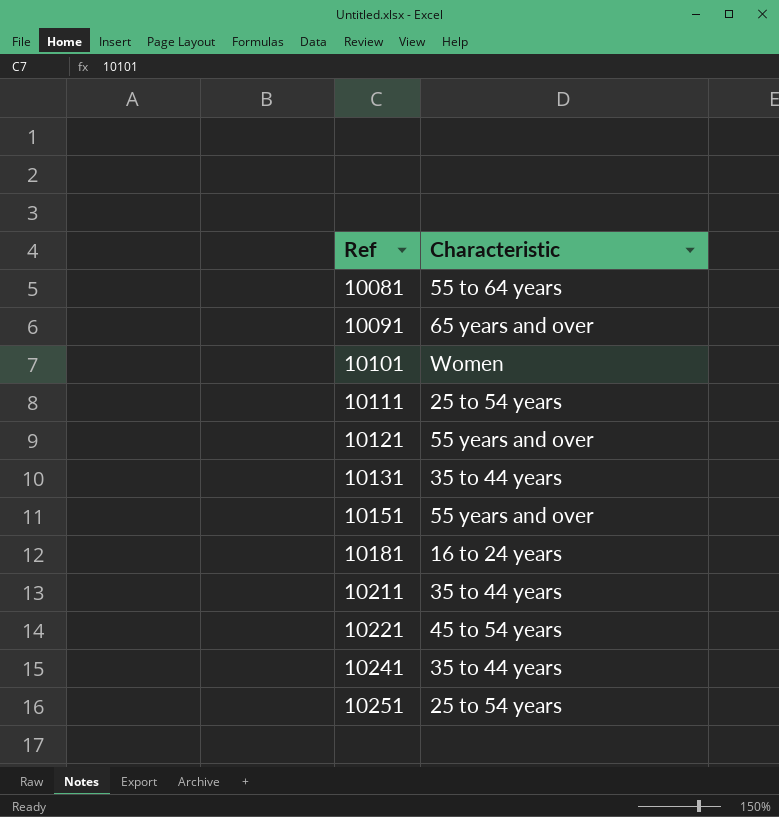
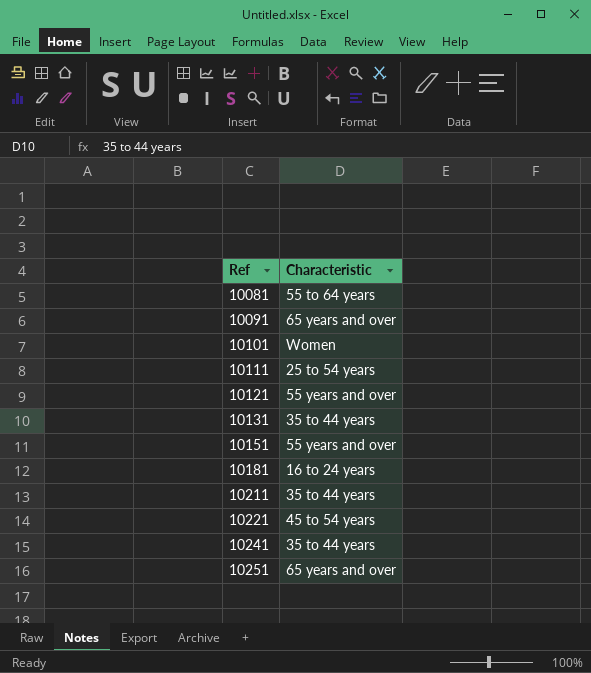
10251 | Characteristic: 25 to 54 years -> 65 years and over

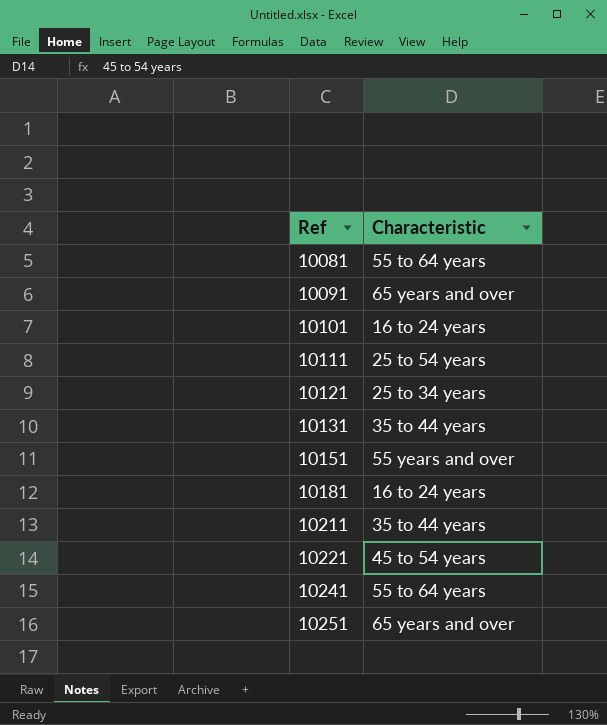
10101 | Characteristic: Women -> 16 to 24 years
10121 | Characteristic: 55 years and over -> 25 to 34 years
10241 | Characteristic: 35 to 44 years -> 55 to 64 years

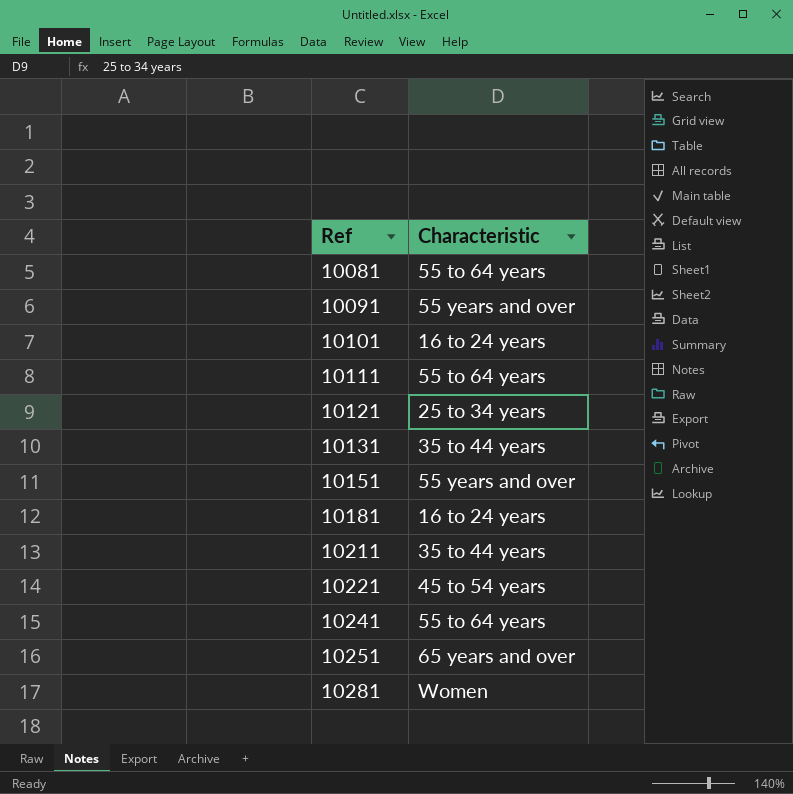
10091 | Characteristic: 65 years and over -> 55 years and over
10111 | Characteristic: 25 to 54 years -> 55 to 64 years
row 10281: none -> Women

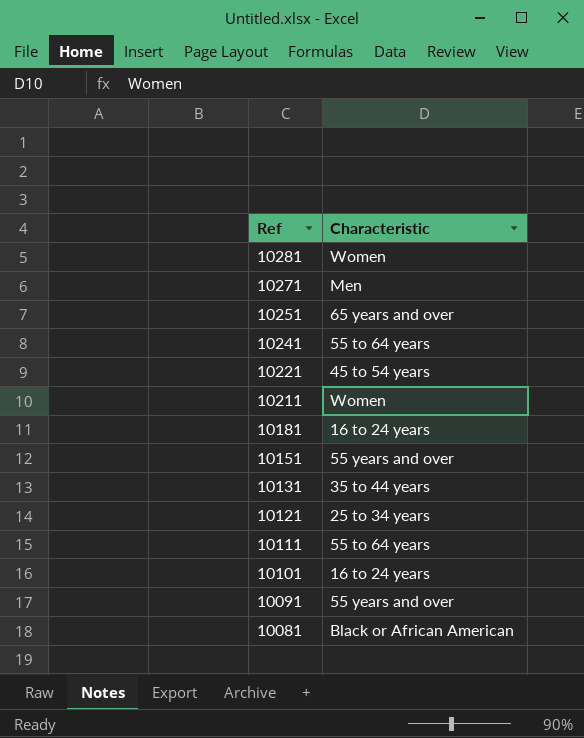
row order: Ref ascending -> Ref descending
row 10271: none -> Men
10211 | Characteristic: 35 to 44 years -> Women
10081 | Characteristic: 55 to 64 years -> Black or African American

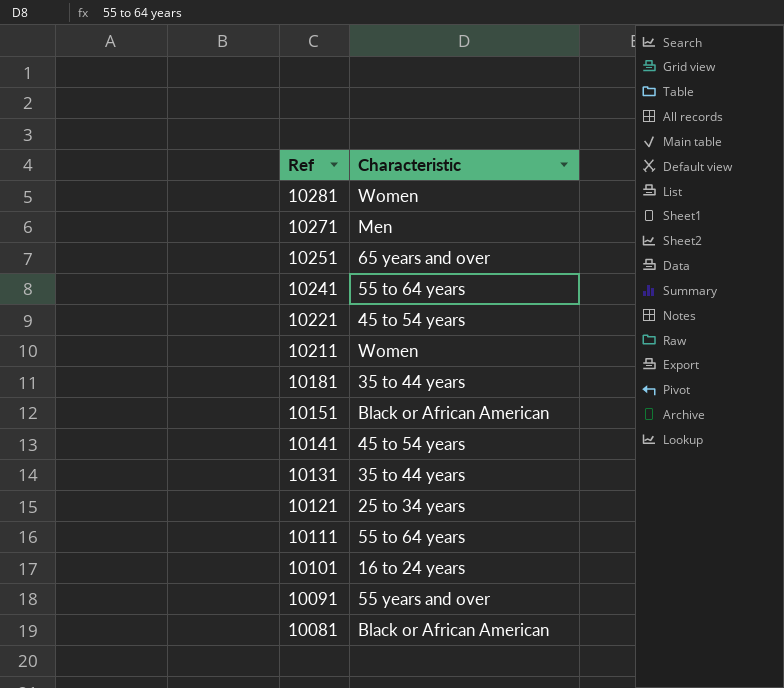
10181 | Characteristic: 16 to 24 years -> 35 to 44 years
10151 | Characteristic: 55 years and over -> Black or African American
row 10141: none -> 45 to 54 years

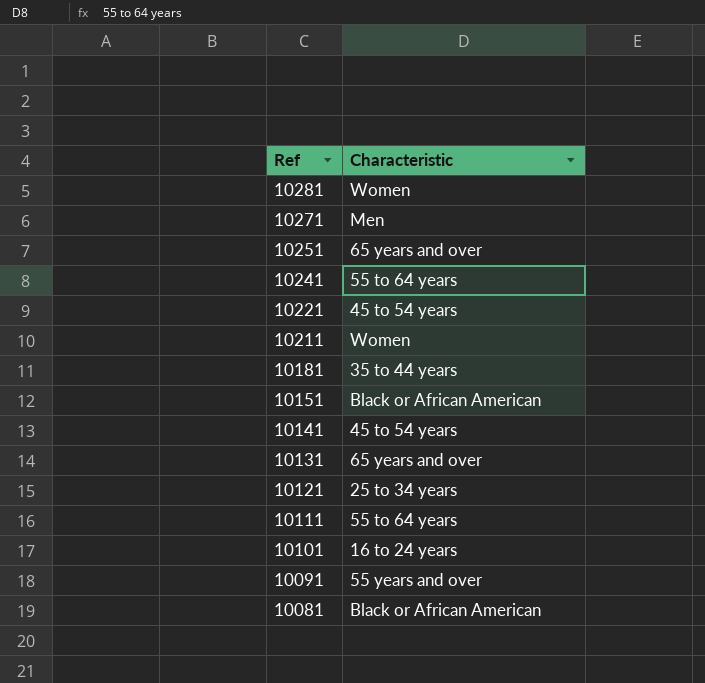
10131 | Characteristic: 35 to 44 years -> 65 years and over

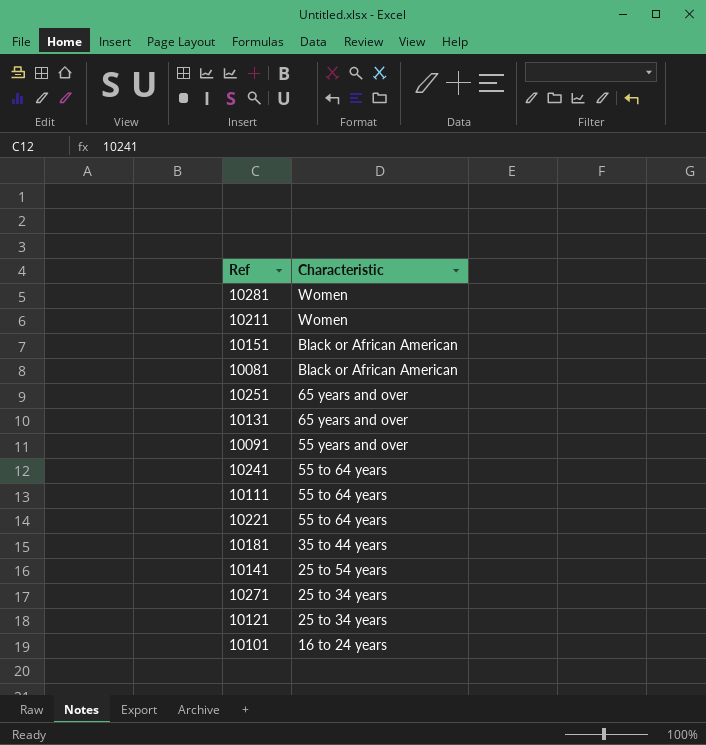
row order: Ref descending -> Characteristic descending
10221 | Characteristic: 45 to 54 years -> 55 to 64 years
10141 | Characteristic: 45 to 54 years -> 25 to 54 years
10271 | Characteristic: Men -> 25 to 34 years

